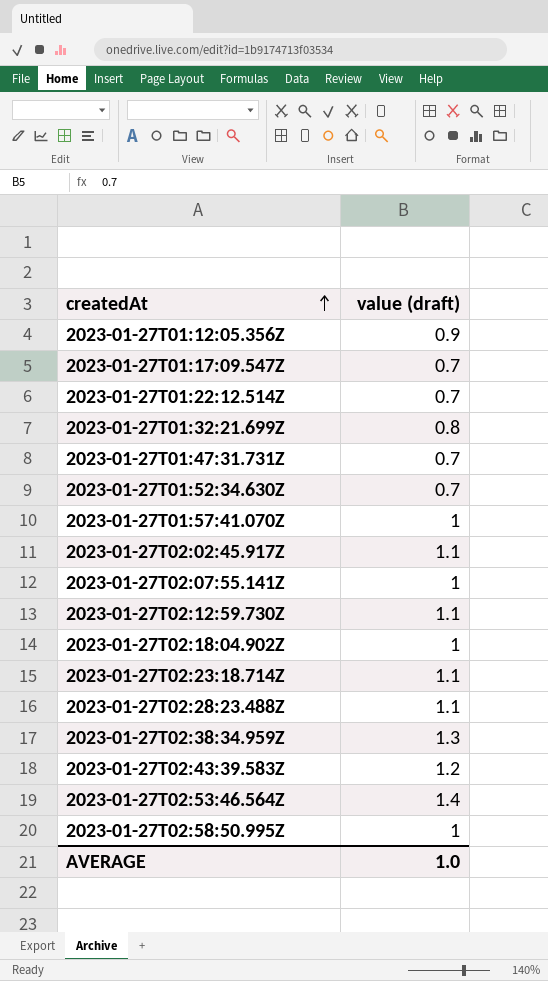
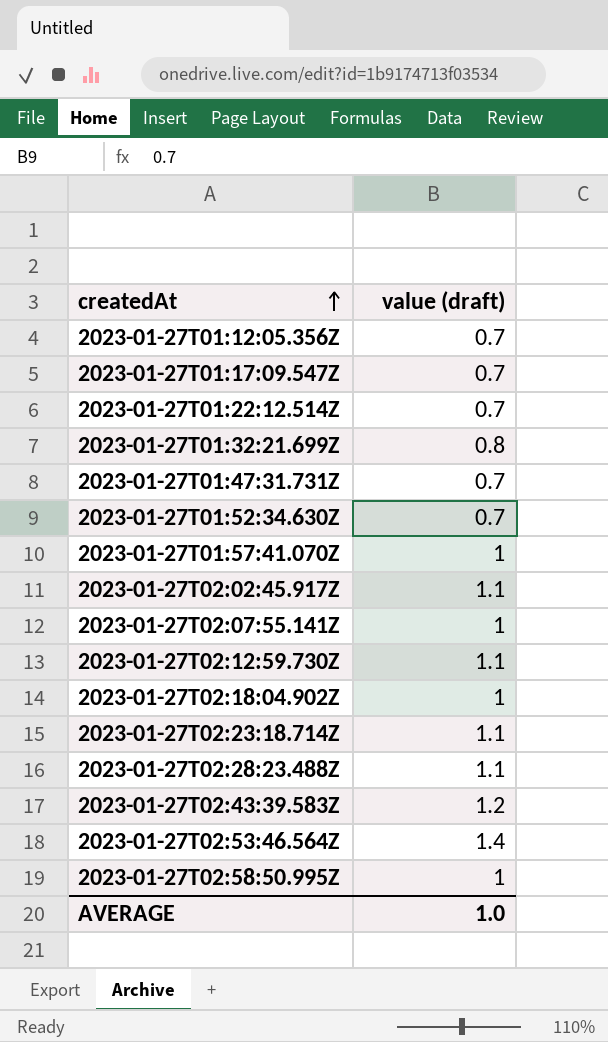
row 2023-01-27T02:38:34.959Z: 1.3 -> none
2023-01-27T01:12:05.356Z | value (draft): 0.9 -> 0.7

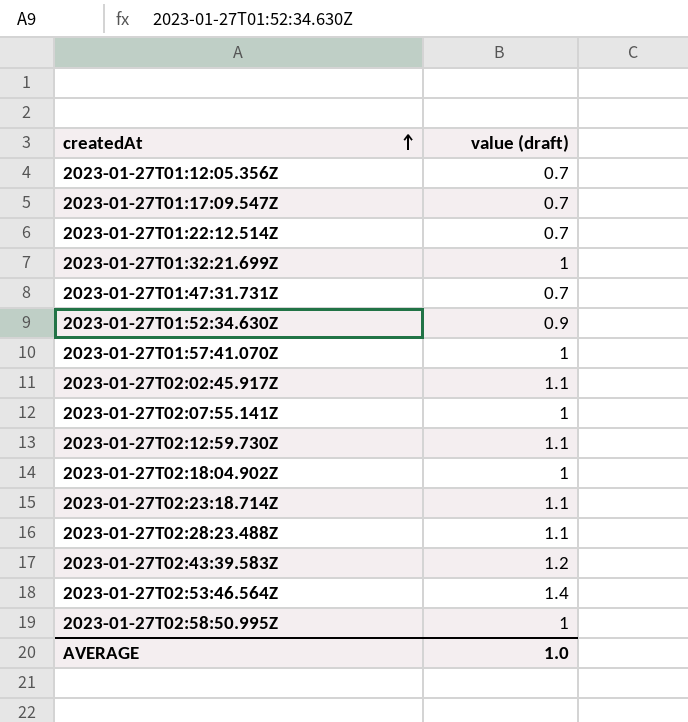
2023-01-27T01:32:21.699Z | value (draft): 0.8 -> 1
2023-01-27T01:52:34.630Z | value (draft): 0.7 -> 0.9

